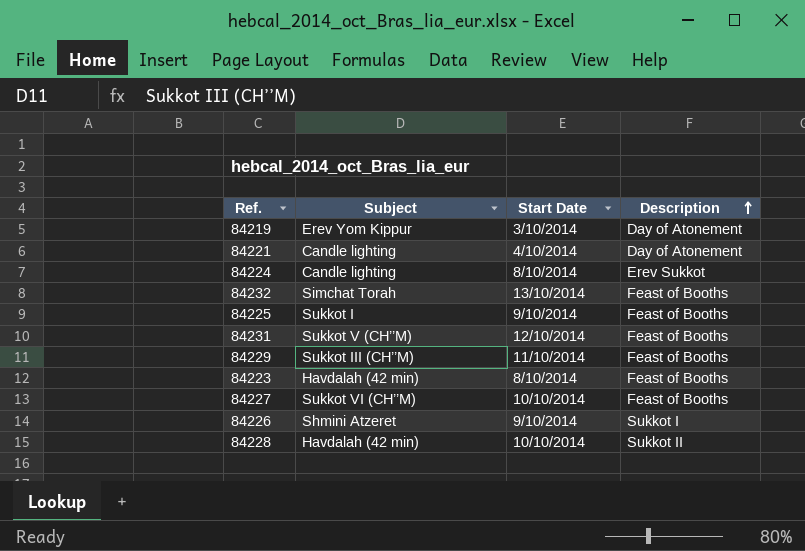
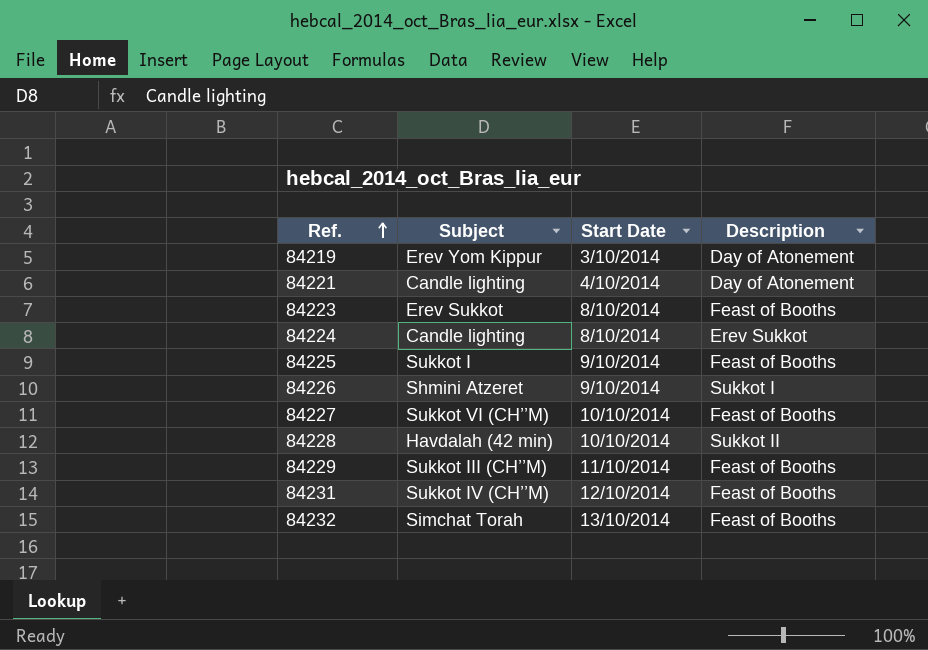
row order: Description ascending -> Ref. ascending
84223 | Subject: Havdalah (42 min) -> Erev Sukkot
84231 | Subject: Sukkot V (CH’’M) -> Sukkot IV (CH’’M)

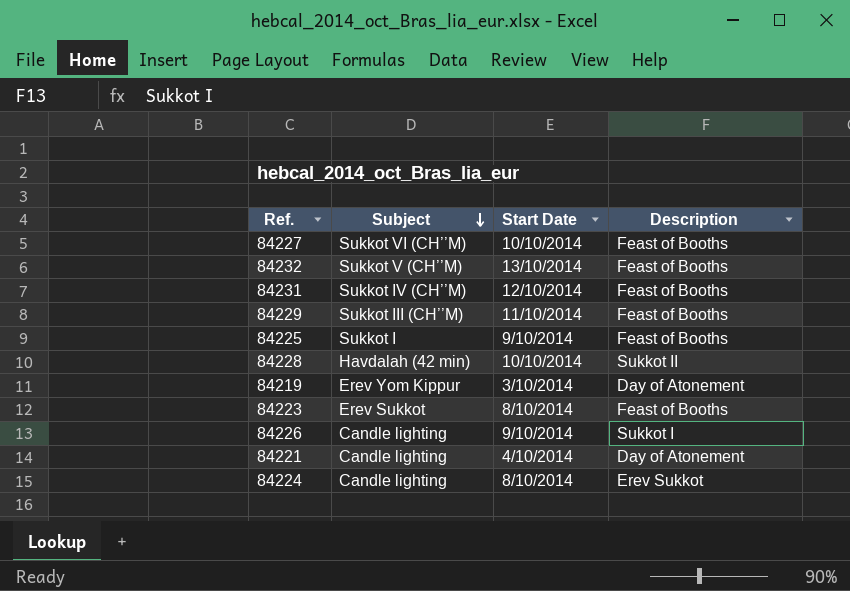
row order: Ref. ascending -> Subject descending
84232 | Subject: Simchat Torah -> Sukkot V (CH’’M)
84226 | Subject: Shmini Atzeret -> Candle lighting

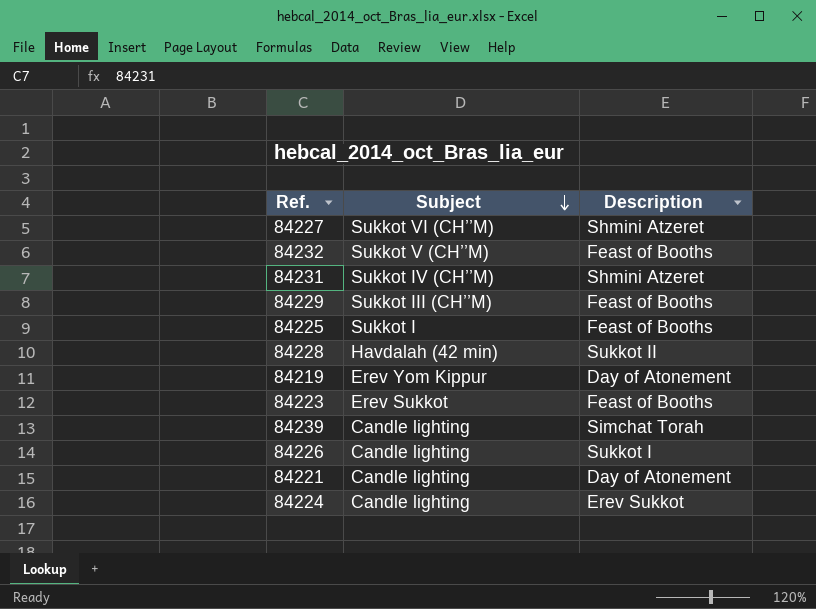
column Start Date | position: 3 -> none
84227 | Description: Feast of Booths -> Shmini Atzeret
84231 | Description: Feast of Booths -> Shmini Atzeret
row 84239: none -> Candle lighting | Simchat Torah

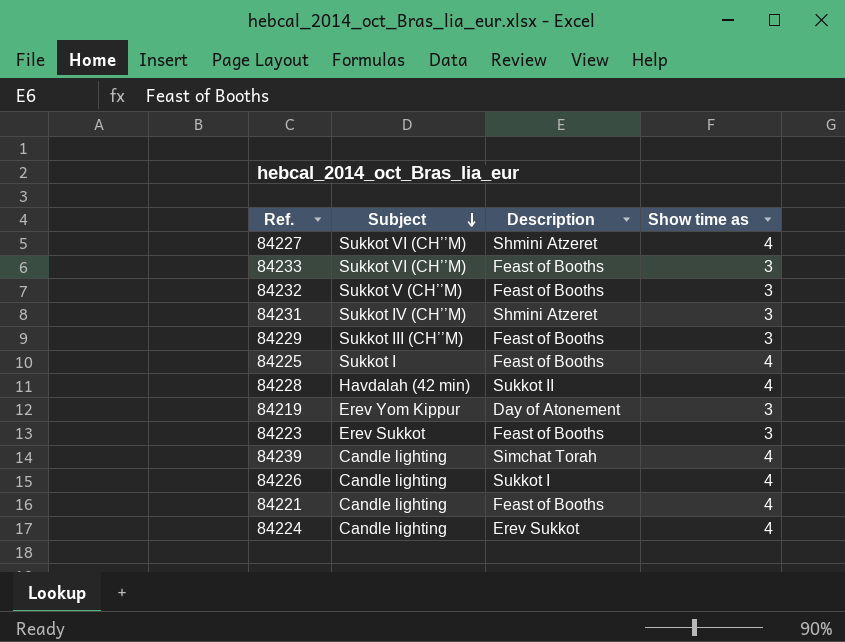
column Show time as | position: none -> 4
row 84233: none -> Sukkot VI (CH’’M) | Feast of Booths | 3
84221 | Description: Day of Atonement -> Feast of Booths

